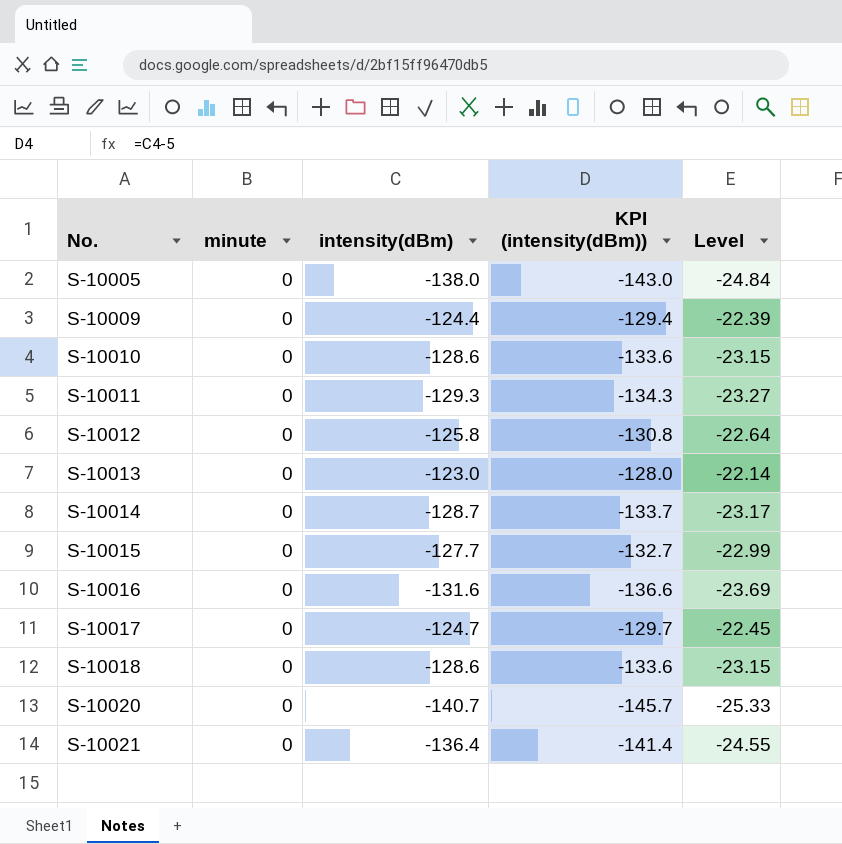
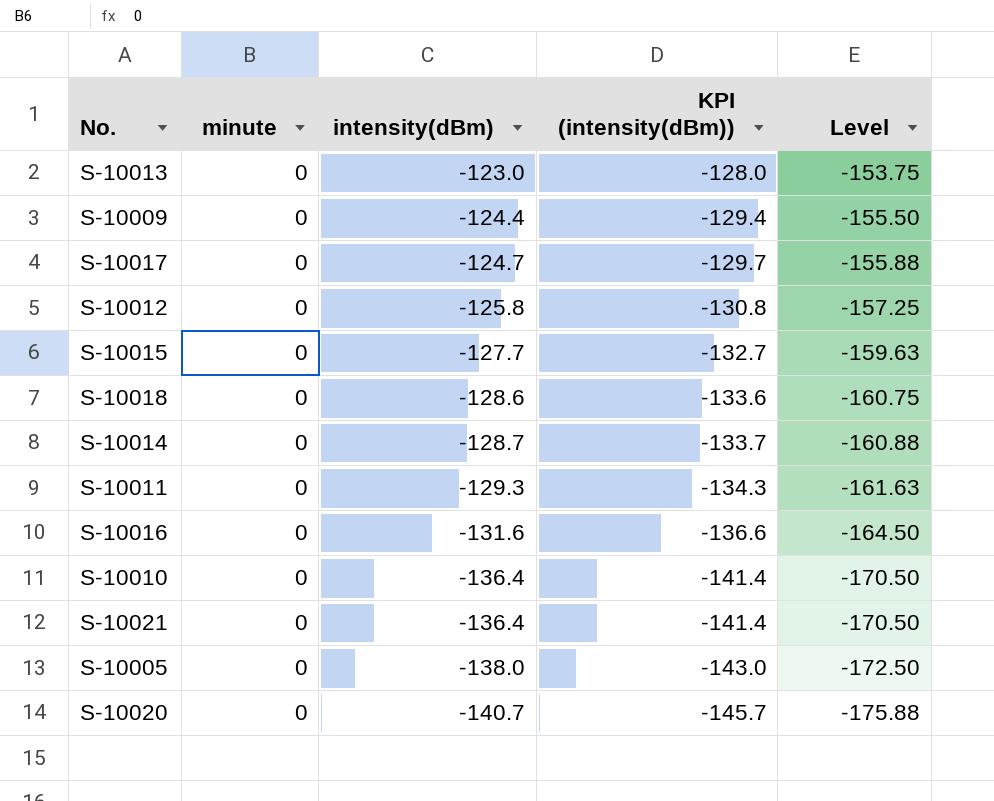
row order: No. ascending -> intensity(dBm) descending
column Level | formula: [intensity(dBm)] * 0.18 -> [intensity(dBm)] * 1.25
S-10010 | intensity(dBm): -128.6 -> -136.4
S-10010 | KPI (intensity(dBm)): -133.6 -> -141.4

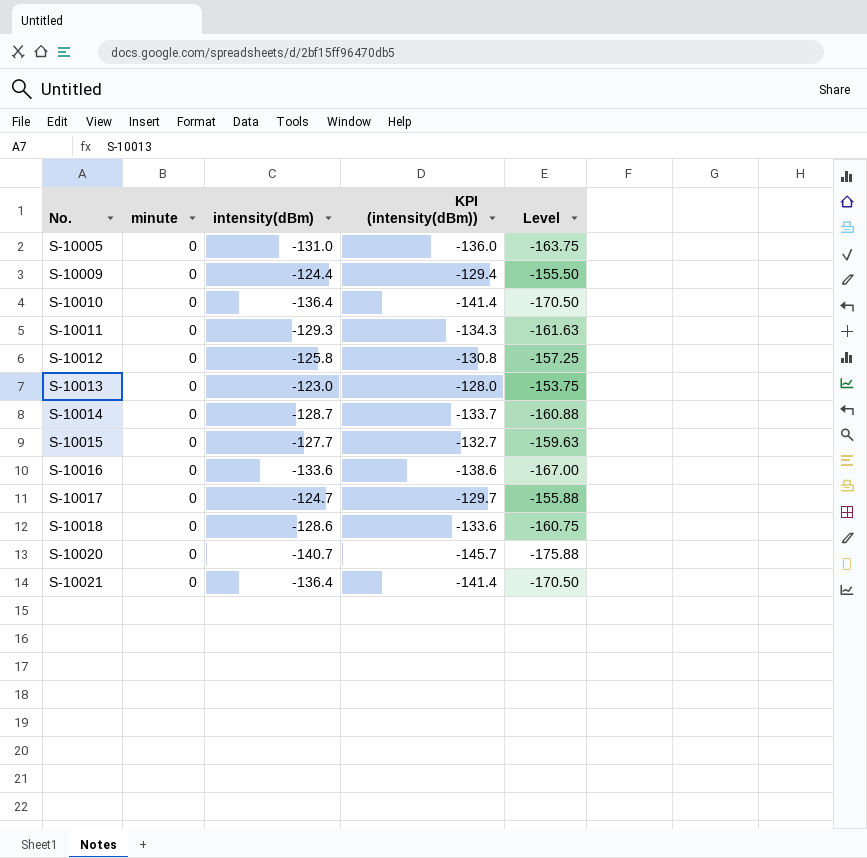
row order: intensity(dBm) descending -> No. ascending
S-10005 | intensity(dBm): -138.0 -> -131.0
S-10005 | KPI (intensity(dBm)): -143.0 -> -136.0
S-10005 | Level: -172.50 -> -163.75
S-10016 | intensity(dBm): -131.6 -> -133.6
S-10016 | KPI (intensity(dBm)): -136.6 -> -138.6
S-10016 | Level: -164.50 -> -167.00

